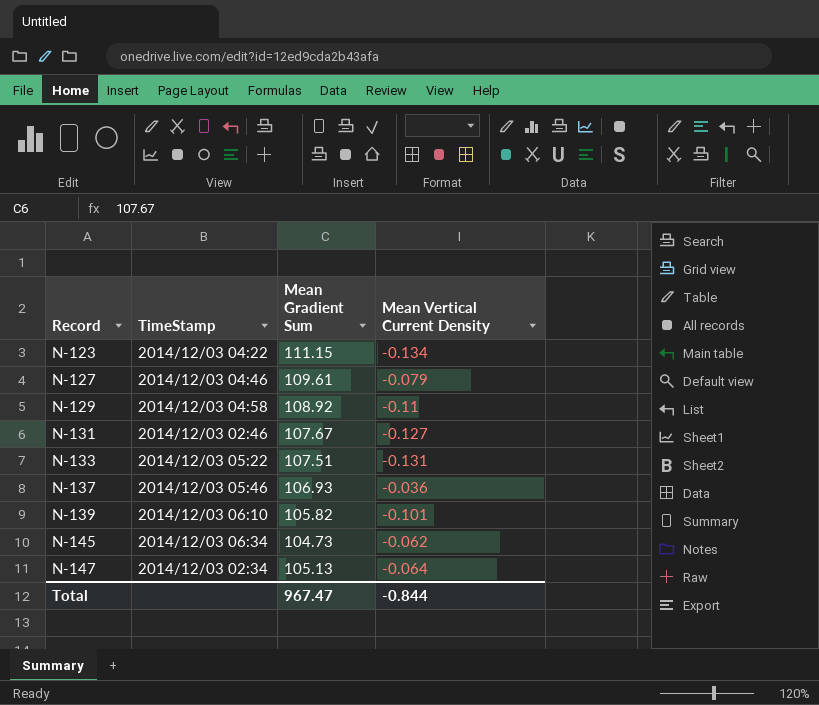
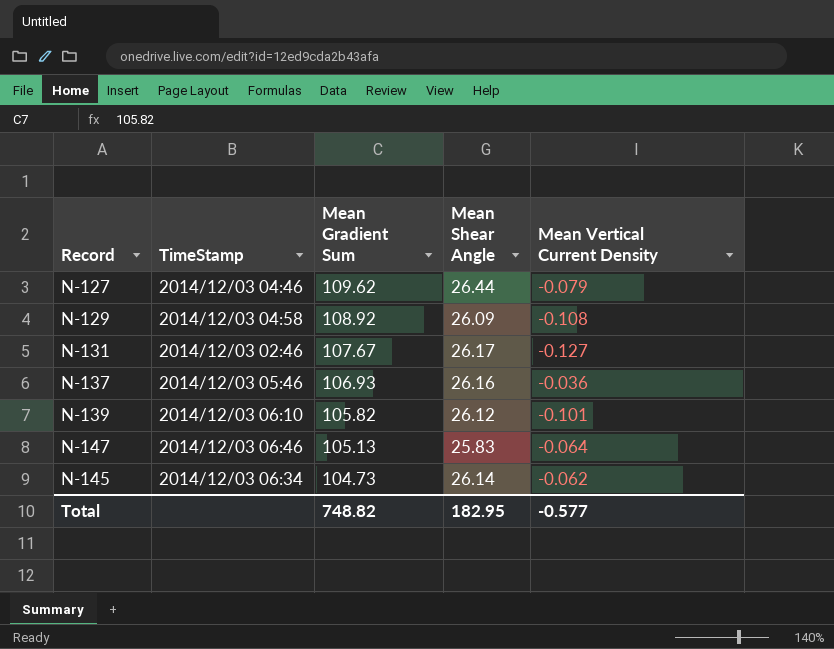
row order: Record ascending -> Mean Gradient Sum descending
column Mean Shear Angle | position: none -> 4
row N-123: 2014/12/03 04:22 | 111.15 | -0.134 -> none
row N-133: 2014/12/03 05:22 | 107.51 | -0.131 -> none
N-127 | Mean Gradient Sum: 109.61 -> 109.62
N-129 | Mean Vertical Current Density: -0.11 -> -0.108
N-147 | TimeStamp: 2014/12/03 02:34 -> 2014/12/03 06:46
Total | Mean Gradient Sum: 967.47 -> 748.82
Total | Mean Vertical Current Density: -0.844 -> -0.577

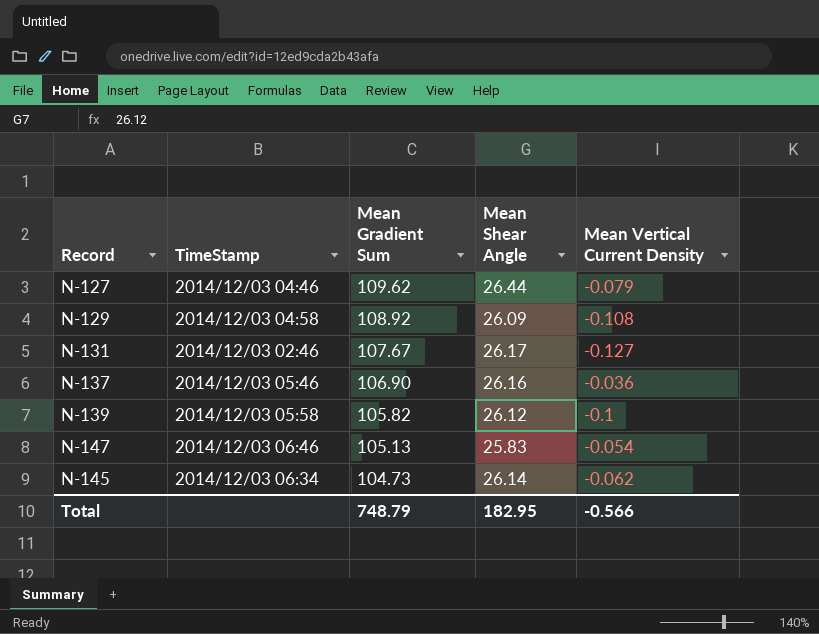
N-137 | Mean Gradient Sum: 106.93 -> 106.90
N-139 | TimeStamp: 2014/12/03 06:10 -> 2014/12/03 05:58
N-139 | Mean Vertical Current Density: -0.101 -> -0.1
N-147 | Mean Vertical Current Density: -0.064 -> -0.054
Total | Mean Gradient Sum: 748.82 -> 748.79
Total | Mean Vertical Current Density: -0.577 -> -0.566

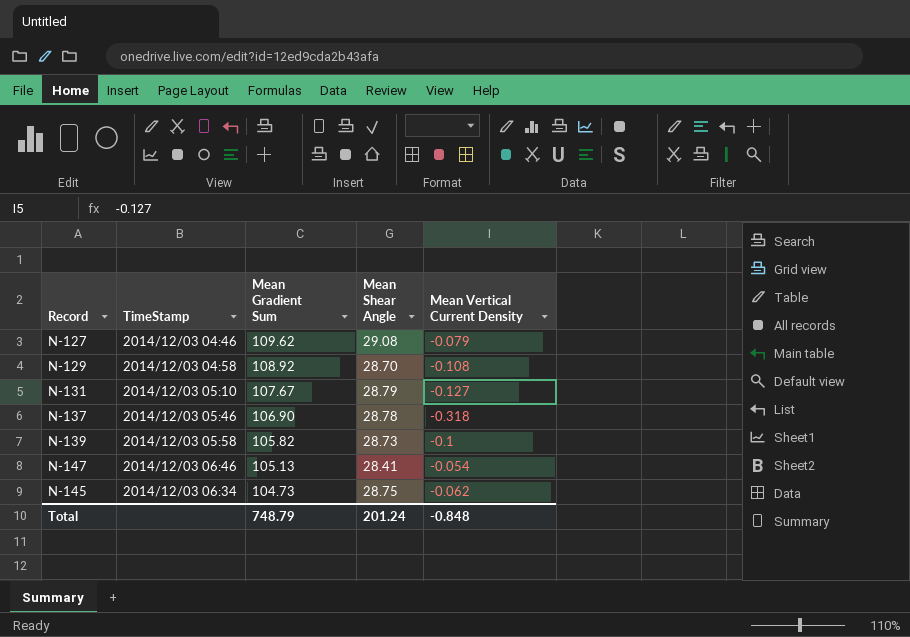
N-127 | Mean Shear Angle: 26.44 -> 29.08
N-129 | Mean Shear Angle: 26.09 -> 28.70
N-131 | TimeStamp: 2014/12/03 02:46 -> 2014/12/03 05:10
N-131 | Mean Shear Angle: 26.17 -> 28.79
N-137 | Mean Shear Angle: 26.16 -> 28.78
N-137 | Mean Vertical Current Density: -0.036 -> -0.318
N-139 | Mean Shear Angle: 26.12 -> 28.73
N-147 | Mean Shear Angle: 25.83 -> 28.41
N-145 | Mean Shear Angle: 26.14 -> 28.75
Total | Mean Shear Angle: 182.95 -> 201.24
Total | Mean Vertical Current Density: -0.566 -> -0.848

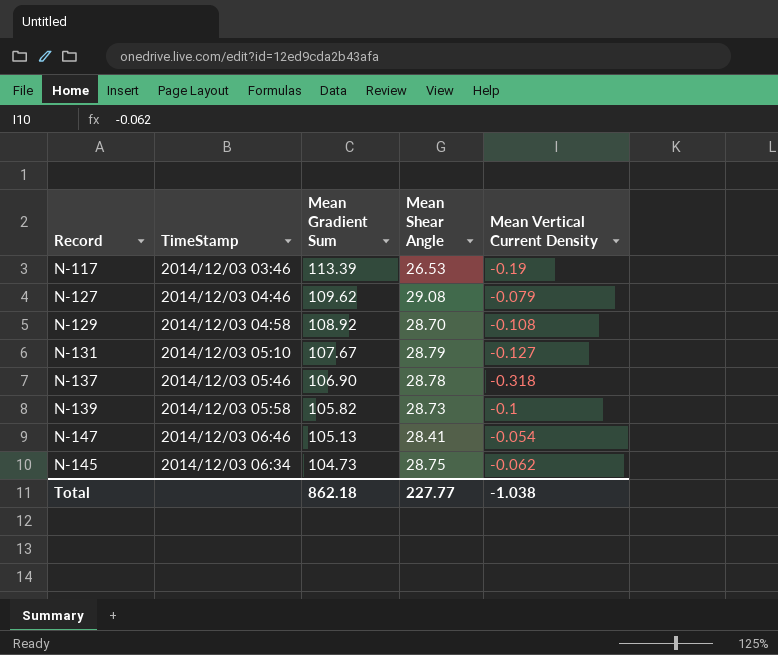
row N-117: none -> 2014/12/03 03:46 | 113.39 | 26.53 | -0.19
Total | Mean Gradient Sum: 748.79 -> 862.18
Total | Mean Shear Angle: 201.24 -> 227.77
Total | Mean Vertical Current Density: -0.848 -> -1.038

